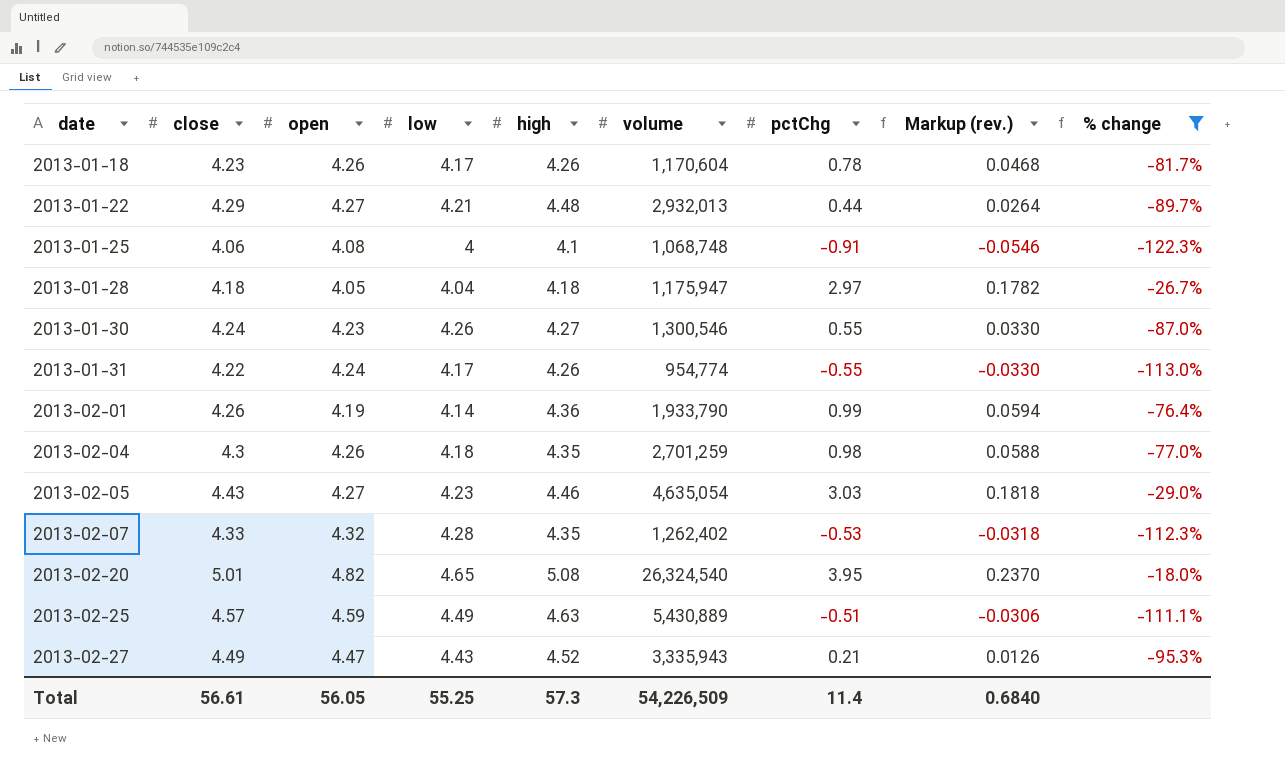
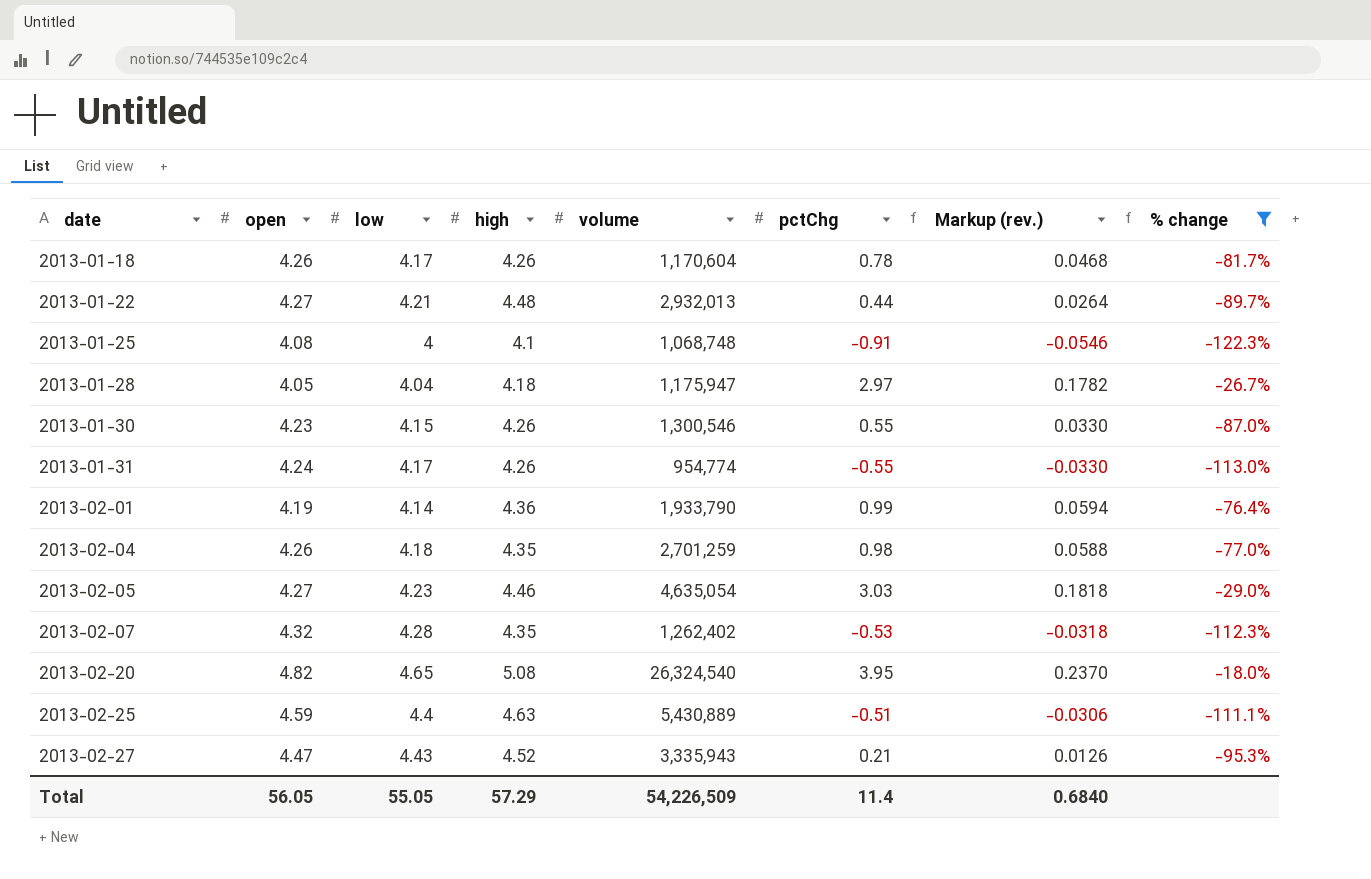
column close | position: 2 -> none
2013-01-30 | low: 4.26 -> 4.15
2013-01-30 | high: 4.27 -> 4.26
2013-02-25 | low: 4.49 -> 4.4
Total | low: 55.25 -> 55.05
Total | high: 57.3 -> 57.29

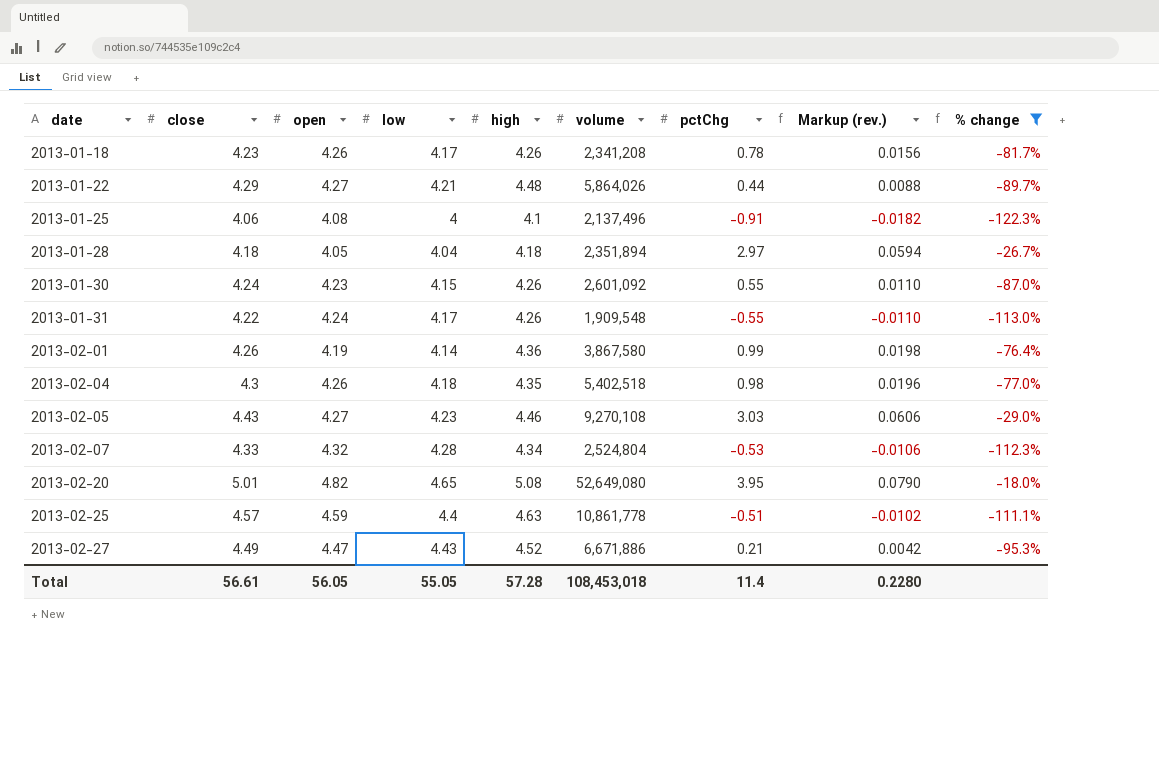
column close | position: none -> 2
column Markup (rev.) | formula: [pctChg] * 0.06 -> [pctChg] * 0.02
2013-01-18 | volume: 1,170,604 -> 2,341,208
2013-01-22 | volume: 2,932,013 -> 5,864,026
2013-01-25 | volume: 1,068,748 -> 2,137,496
2013-01-28 | volume: 1,175,947 -> 2,351,894
2013-01-30 | volume: 1,300,546 -> 2,601,092
2013-01-31 | volume: 954,774 -> 1,909,548
2013-02-01 | volume: 1,933,790 -> 3,867,580
2013-02-04 | volume: 2,701,259 -> 5,402,518
2013-02-05 | volume: 4,635,054 -> 9,270,108
2013-02-07 | high: 4.35 -> 4.34
2013-02-07 | volume: 1,262,402 -> 2,524,804
2013-02-20 | volume: 26,324,540 -> 52,649,080
2013-02-25 | volume: 5,430,889 -> 10,861,778
2013-02-27 | volume: 3,335,943 -> 6,671,886
Total | high: 57.29 -> 57.28
Total | volume: 54,226,509 -> 108,453,018
Total | Markup (rev.): 0.6840 -> 0.2280

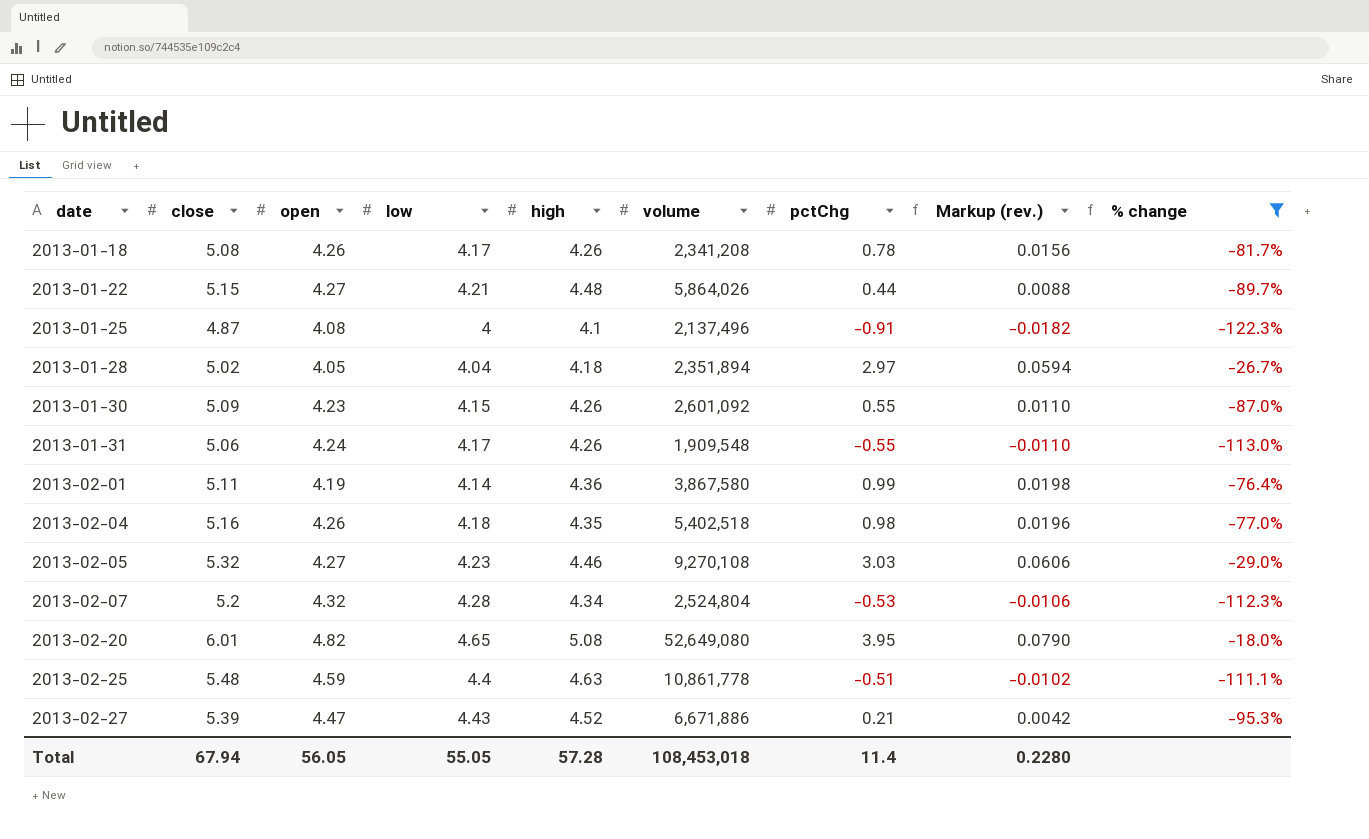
2013-01-18 | close: 4.23 -> 5.08
2013-01-22 | close: 4.29 -> 5.15
2013-01-25 | close: 4.06 -> 4.87
2013-01-28 | close: 4.18 -> 5.02
2013-01-30 | close: 4.24 -> 5.09
2013-01-31 | close: 4.22 -> 5.06
2013-02-01 | close: 4.26 -> 5.11
2013-02-04 | close: 4.3 -> 5.16
2013-02-05 | close: 4.43 -> 5.32
2013-02-07 | close: 4.33 -> 5.2
2013-02-20 | close: 5.01 -> 6.01
2013-02-25 | close: 4.57 -> 5.48
2013-02-27 | close: 4.49 -> 5.39
Total | close: 56.61 -> 67.94

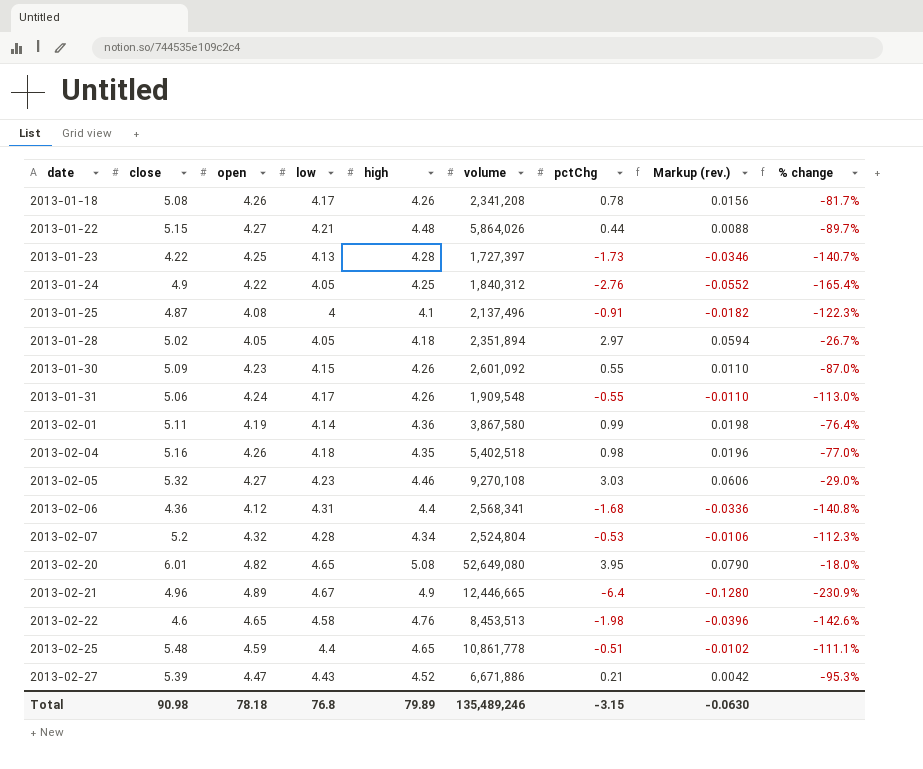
filter: % change >= -122.3% -> none
2013-01-28 | low: 4.04 -> 4.05
2013-02-25 | high: 4.63 -> 4.65
Total | close: 67.94 -> 90.98
Total | open: 56.05 -> 78.18
Total | low: 55.05 -> 76.8
Total | high: 57.28 -> 79.89
Total | volume: 108,453,018 -> 135,489,246
Total | pctChg: 11.4 -> -3.15
Total | Markup (rev.): 0.2280 -> -0.0630

